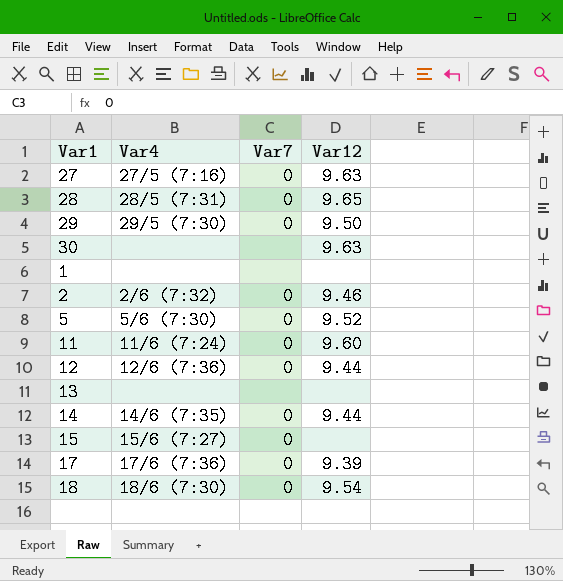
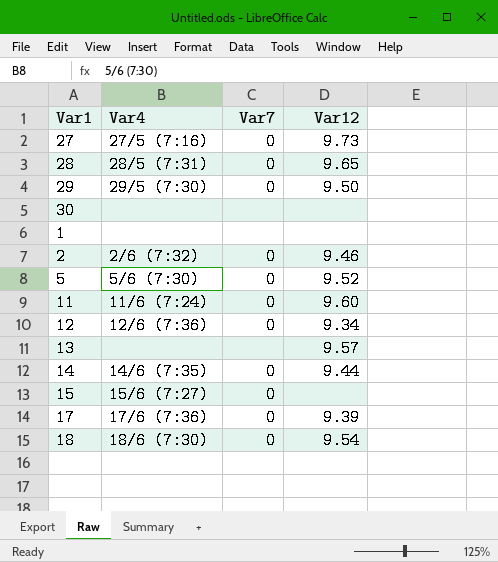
27 | Var12: 9.63 -> 9.73
30 | Var12: 9.63 -> none
12 | Var12: 9.44 -> 9.34
13 | Var12: none -> 9.57

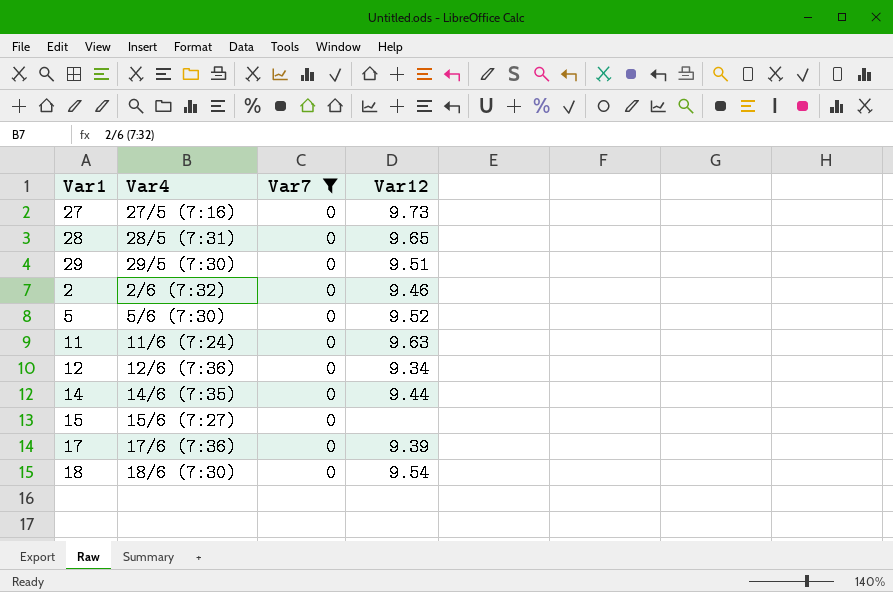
filter: none -> Var7 = 0
29 | Var12: 9.50 -> 9.51
11 | Var12: 9.60 -> 9.63

